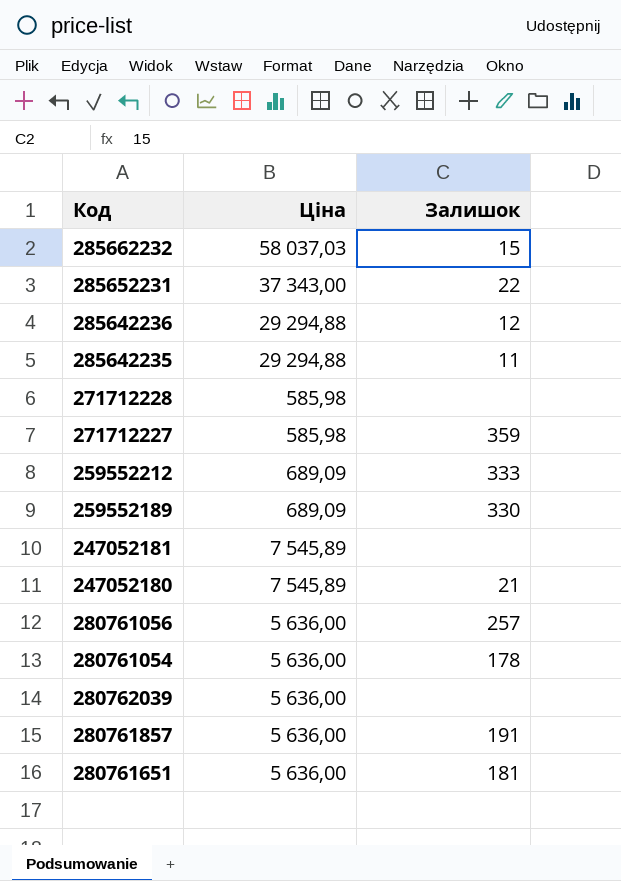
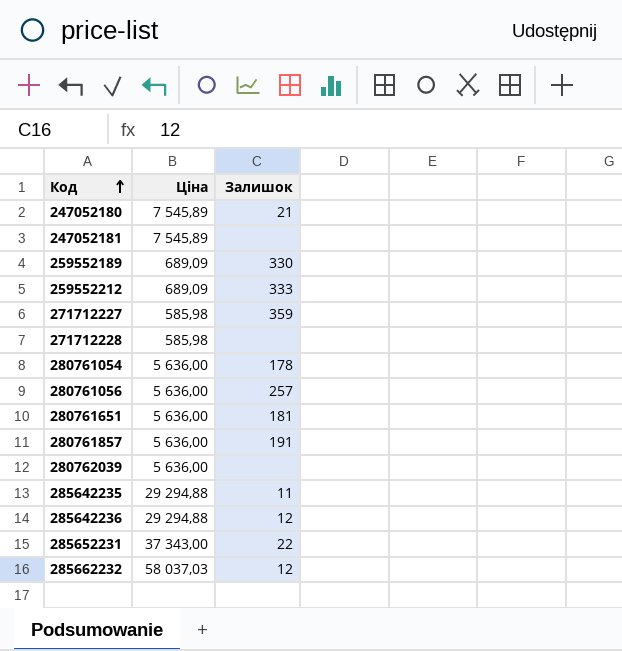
row order: none -> Код ascending
285662232 | Залишок: 15 -> 12

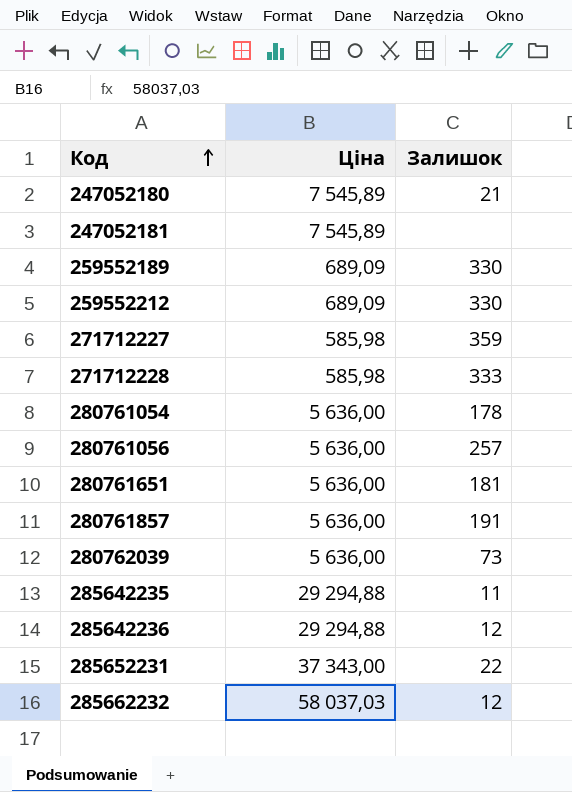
259552212 | Залишок: 333 -> 330
271712228 | Залишок: none -> 333
280762039 | Залишок: none -> 73

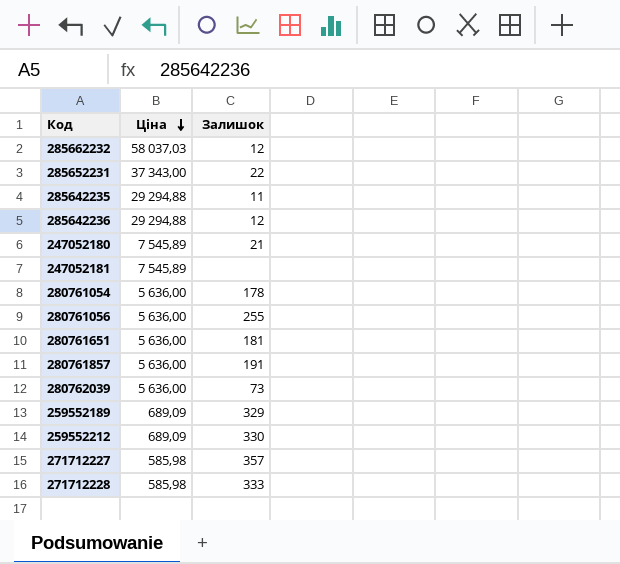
row order: Код ascending -> Ціна descending
280761056 | Залишок: 257 -> 255
259552189 | Залишок: 330 -> 329
271712227 | Залишок: 359 -> 357

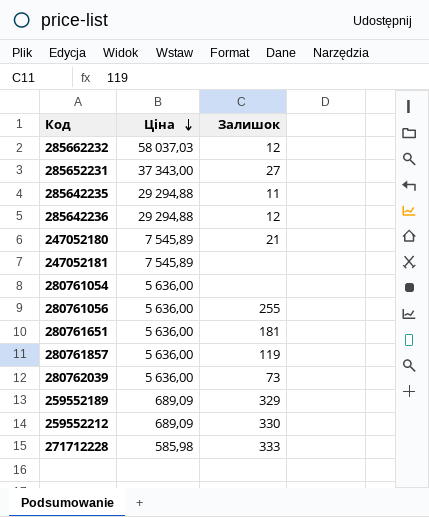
row 271712227: 585,98 | 357 -> none
285652231 | Залишок: 22 -> 27
280761054 | Залишок: 178 -> none
280761857 | Залишок: 191 -> 119

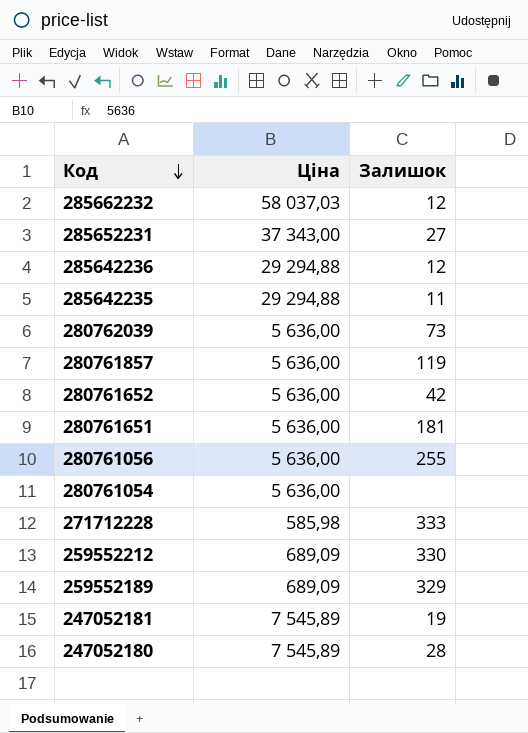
row order: Ціна descending -> Код descending
row 280761652: none -> 5 636,00 | 42
247052181 | Залишок: none -> 19
247052180 | Залишок: 21 -> 28

